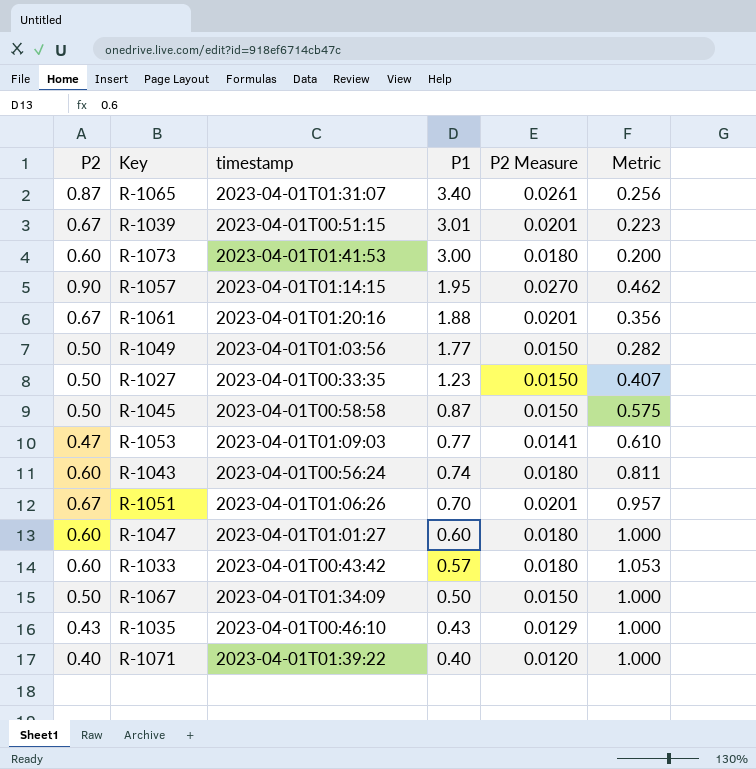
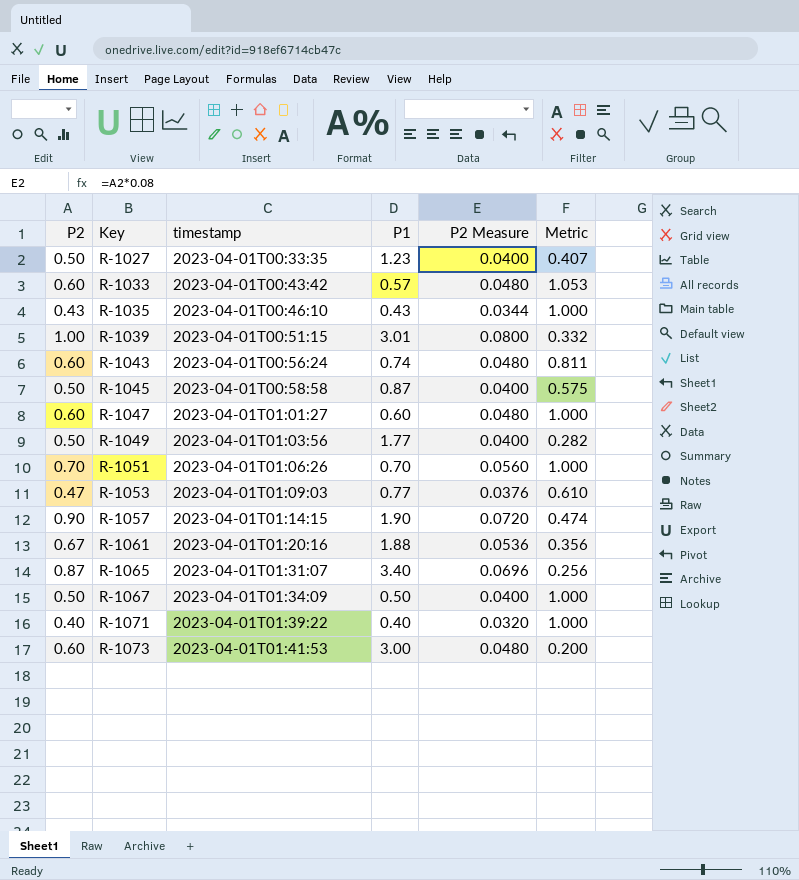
row order: P1 descending -> Key ascending
column P2 Measure | formula: [P2] * 0.03 -> [P2] * 0.08
R-1039 | P2: 0.67 -> 1.00
R-1039 | Metric: 0.223 -> 0.332
R-1051 | P2: 0.67 -> 0.70
R-1051 | Metric: 0.957 -> 1.000
R-1057 | P1: 1.95 -> 1.90
R-1057 | Metric: 0.462 -> 0.474

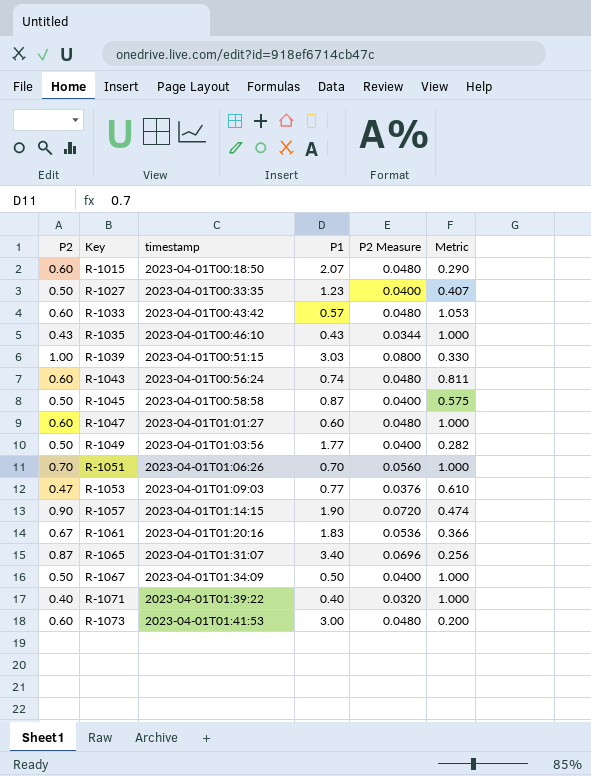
row R-1015: none -> 0.60 | 2023-04-01T00:18:50 | 2.07 | 0.0480 | 0.290
R-1039 | P1: 3.01 -> 3.03
R-1039 | Metric: 0.332 -> 0.330
R-1061 | P1: 1.88 -> 1.83
R-1061 | Metric: 0.356 -> 0.366

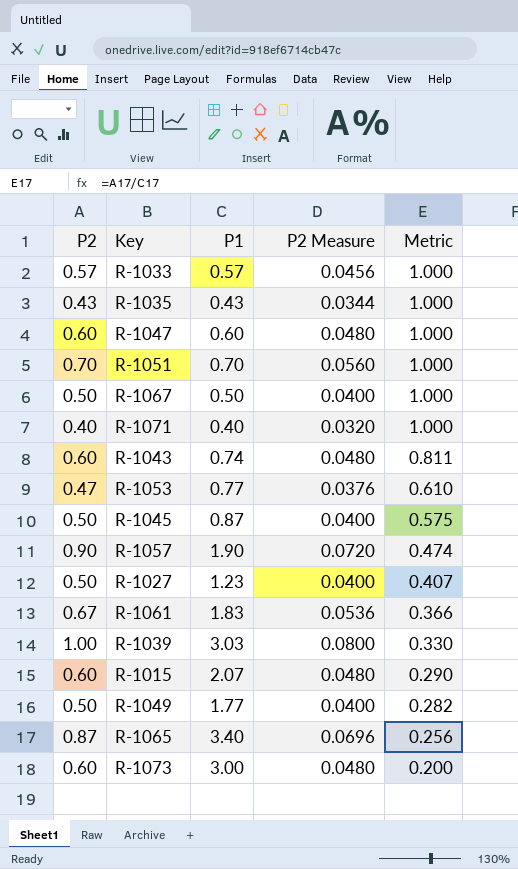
row order: Key ascending -> Metric descending
column timestamp | position: 3 -> none
R-1033 | P2: 0.60 -> 0.57
R-1033 | P2 Measure: 0.0480 -> 0.0456
R-1033 | Metric: 1.053 -> 1.000

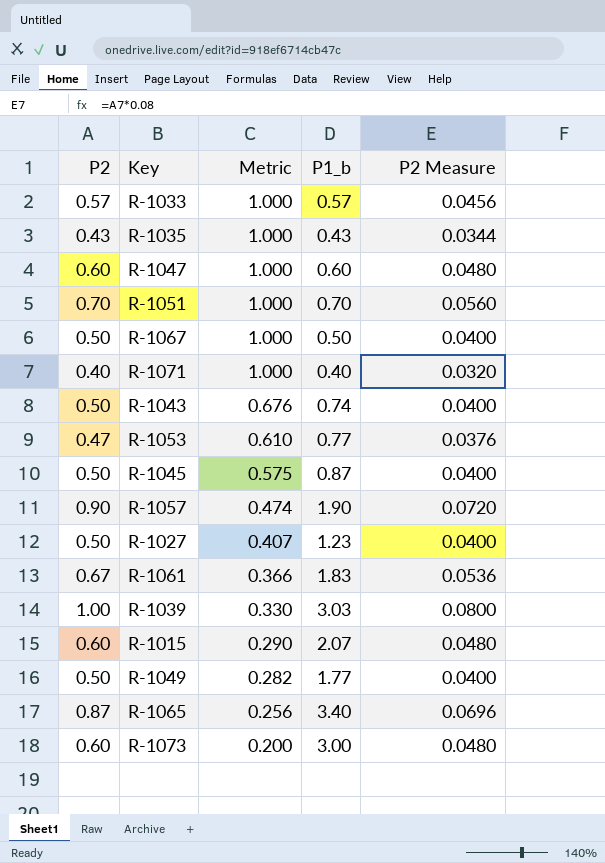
column Metric | position: 5 -> 3
column name: P1 -> P1_b
R-1043 | P2: 0.60 -> 0.50
R-1043 | Metric: 0.811 -> 0.676
R-1043 | P2 Measure: 0.0480 -> 0.0400

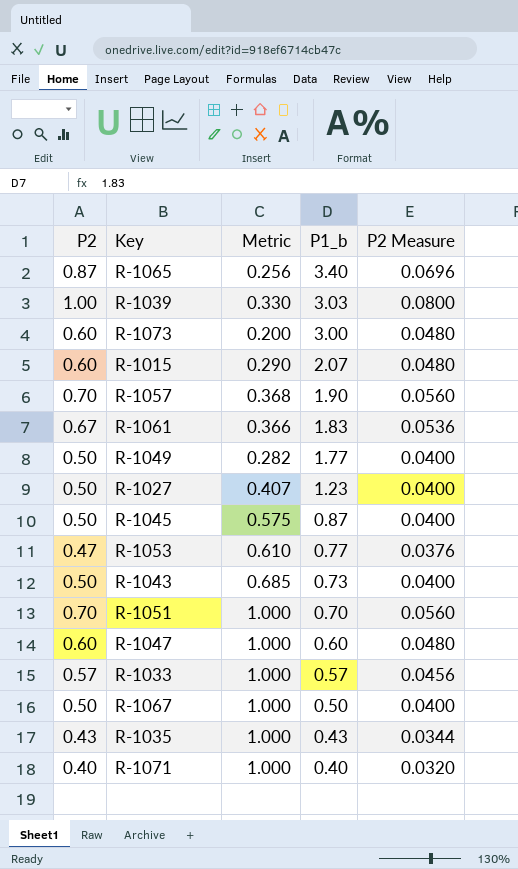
row order: Metric descending -> P1_b descending
R-1057 | P2: 0.90 -> 0.70
R-1057 | Metric: 0.474 -> 0.368
R-1057 | P2 Measure: 0.0720 -> 0.0560
R-1043 | Metric: 0.676 -> 0.685
R-1043 | P1_b: 0.74 -> 0.73

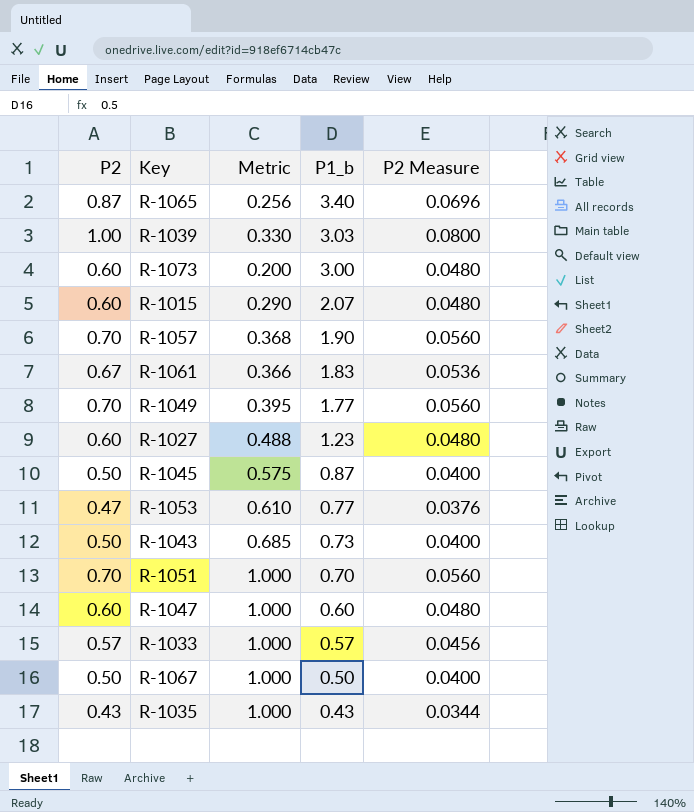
row R-1071: 0.40 | 1.000 | 0.40 | 0.0320 -> none
R-1049 | P2: 0.50 -> 0.70
R-1049 | Metric: 0.282 -> 0.395
R-1049 | P2 Measure: 0.0400 -> 0.0560
R-1027 | P2: 0.50 -> 0.60
R-1027 | Metric: 0.407 -> 0.488
R-1027 | P2 Measure: 0.0400 -> 0.0480

